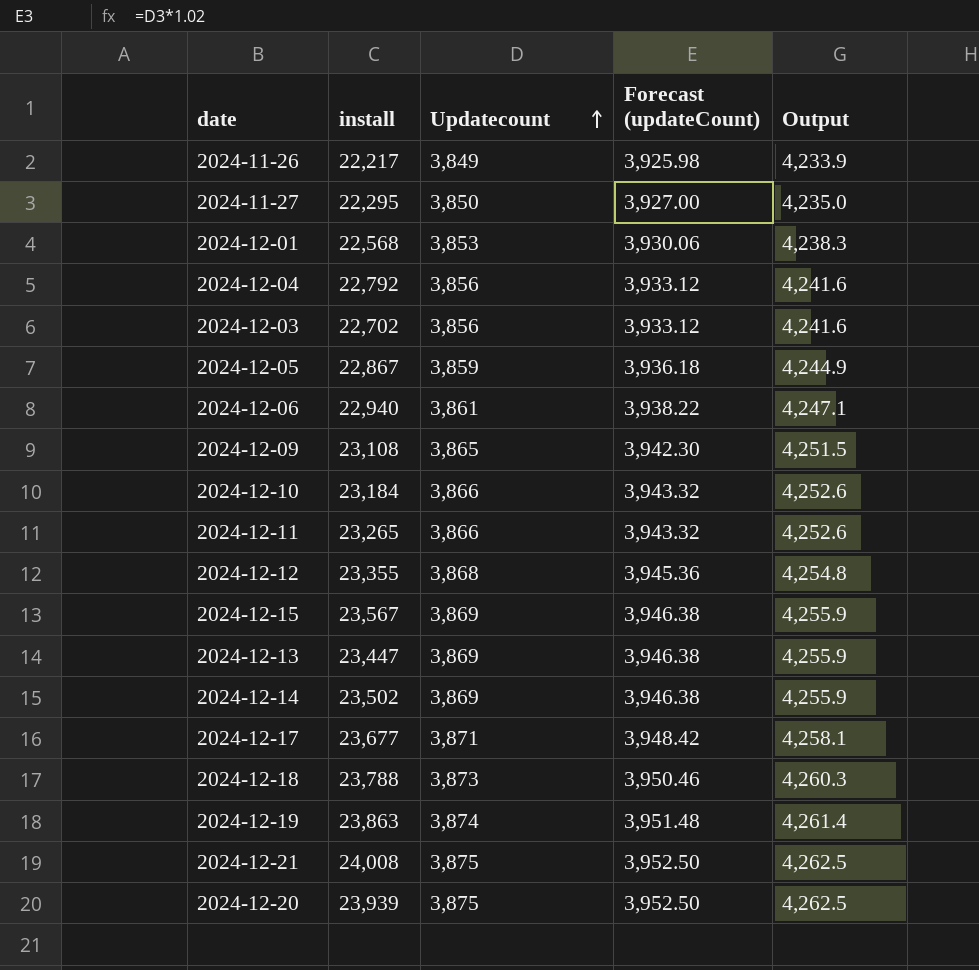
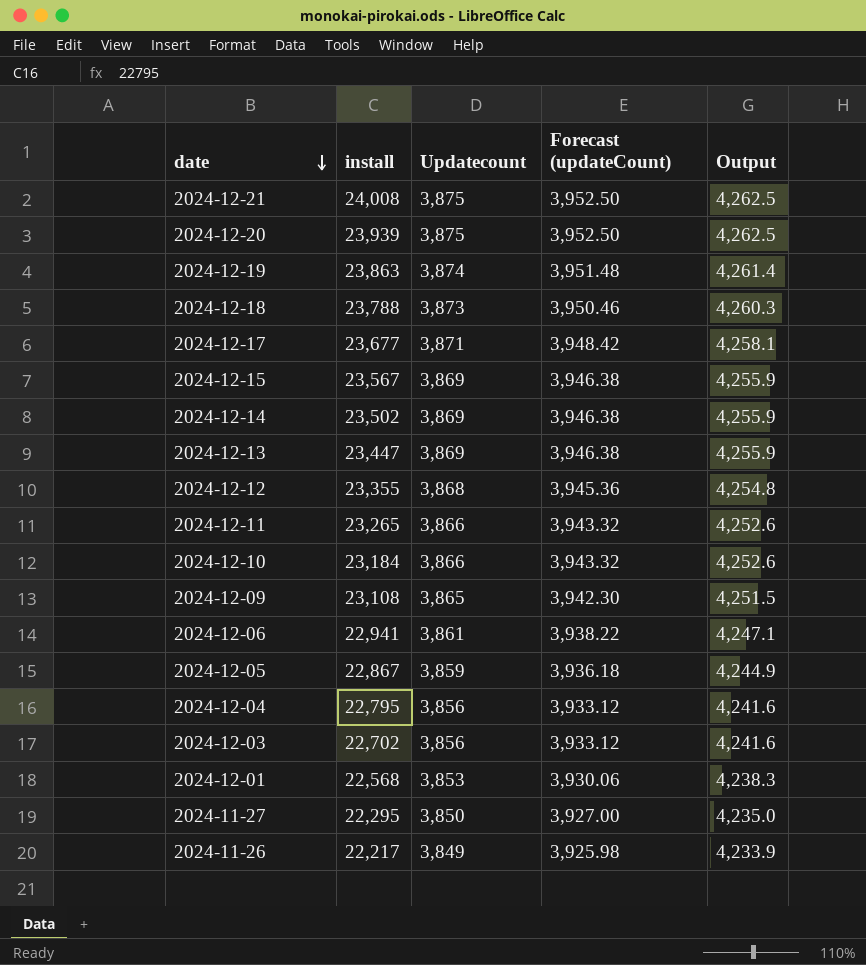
row order: Updatecount ascending -> date descending
2024-12-06 | install: 22,940 -> 22,941
2024-12-04 | install: 22,792 -> 22,795

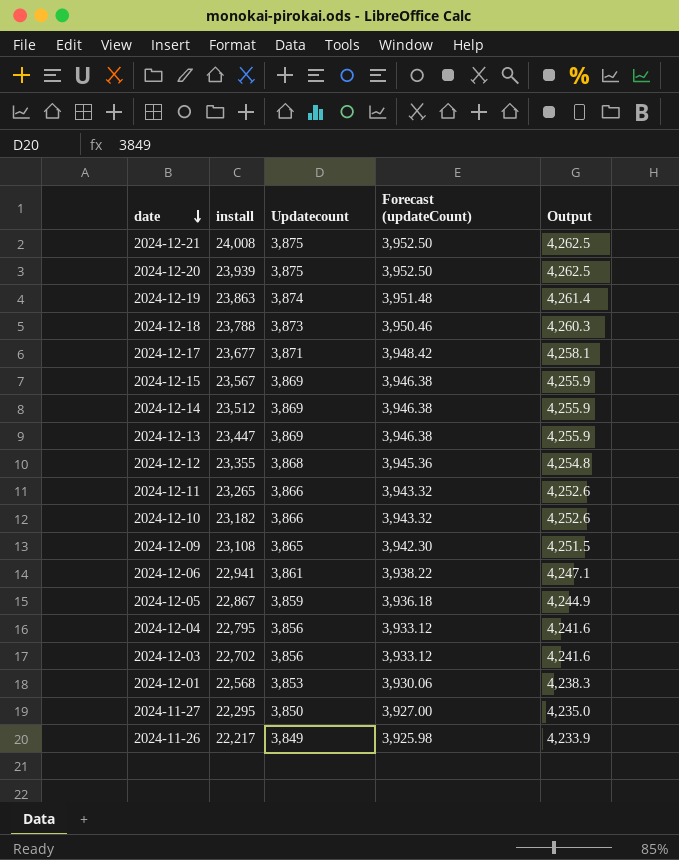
2024-12-14 | install: 23,502 -> 23,512
2024-12-10 | install: 23,184 -> 23,182

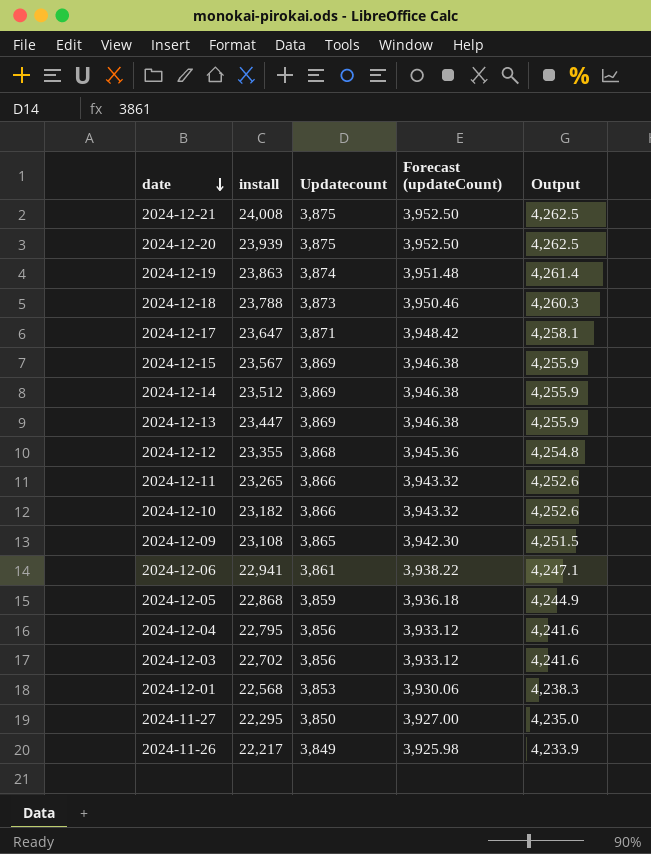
2024-12-17 | install: 23,677 -> 23,647
2024-12-05 | install: 22,867 -> 22,868

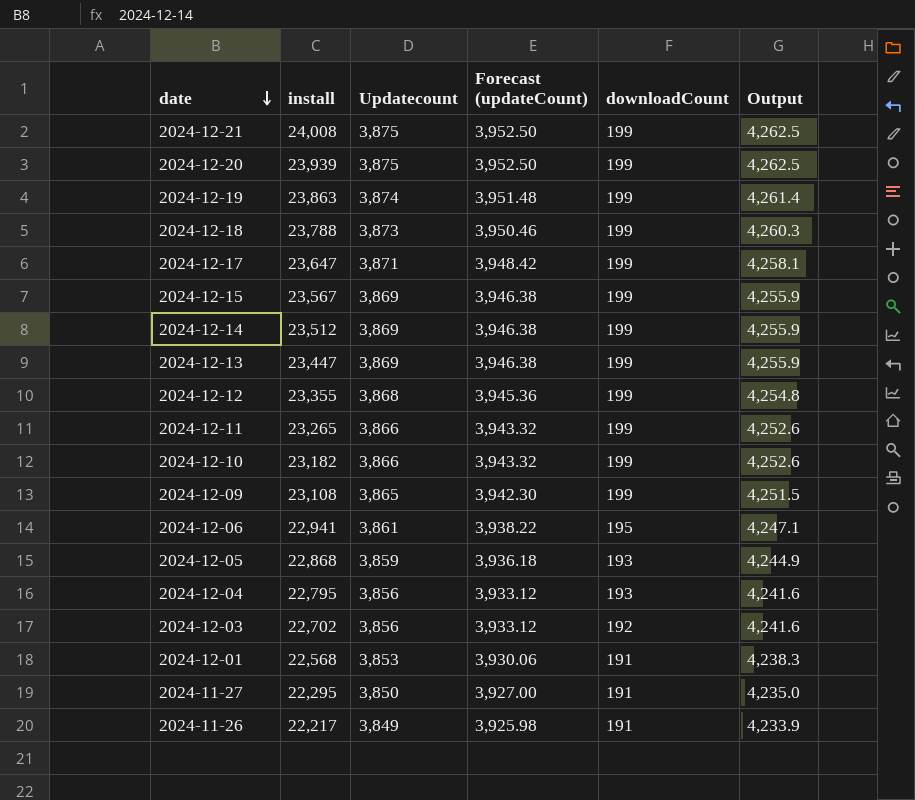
column downloadCount | position: none -> 5

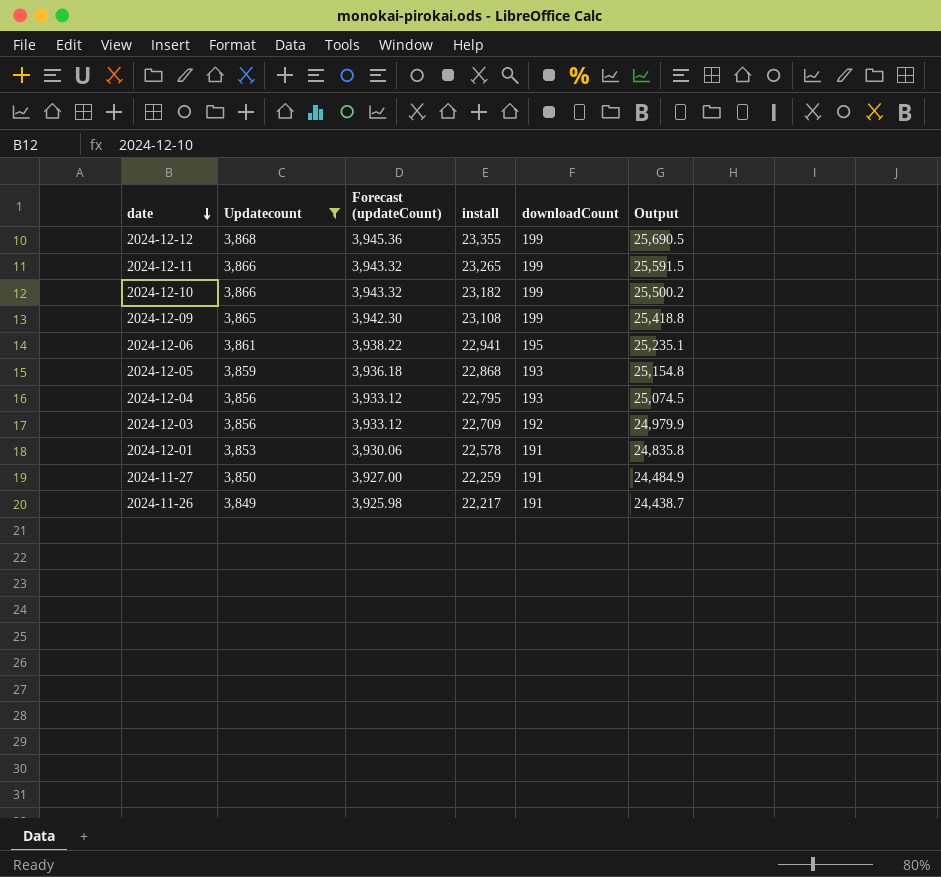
filter: none -> Updatecount <= 3,868
column install | position: 2 -> 4
column Output | formula: [Updatecount] * 1.1 -> [install] * 1.1
2024-12-03 | install: 22,702 -> 22,709
2024-12-01 | install: 22,568 -> 22,578
2024-11-27 | install: 22,295 -> 22,259

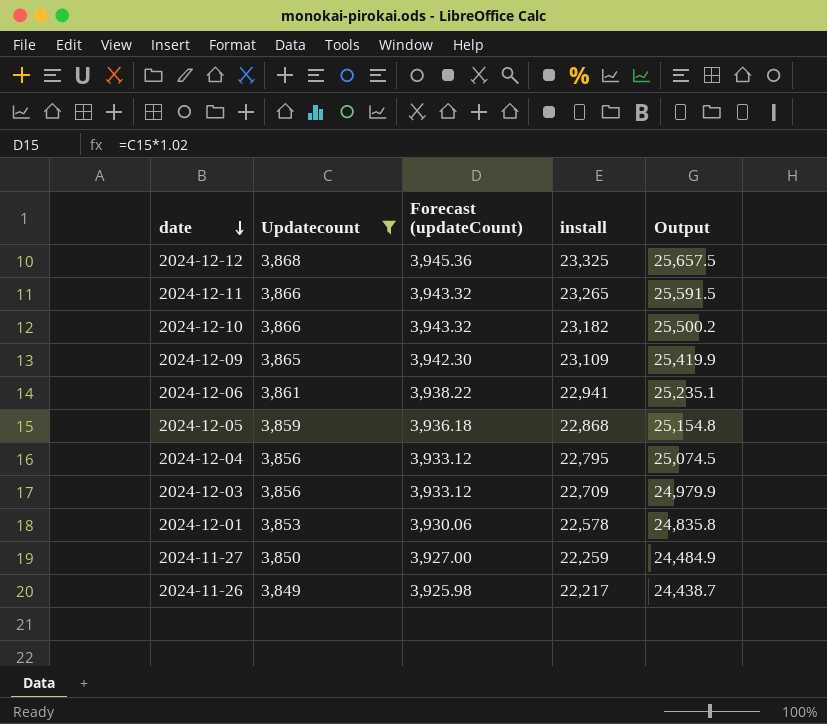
column downloadCount | position: 5 -> none
2024-12-12 | install: 23,355 -> 23,325
2024-12-12 | Output: 25,690.5 -> 25,657.5
2024-12-09 | install: 23,108 -> 23,109
2024-12-09 | Output: 25,418.8 -> 25,419.9

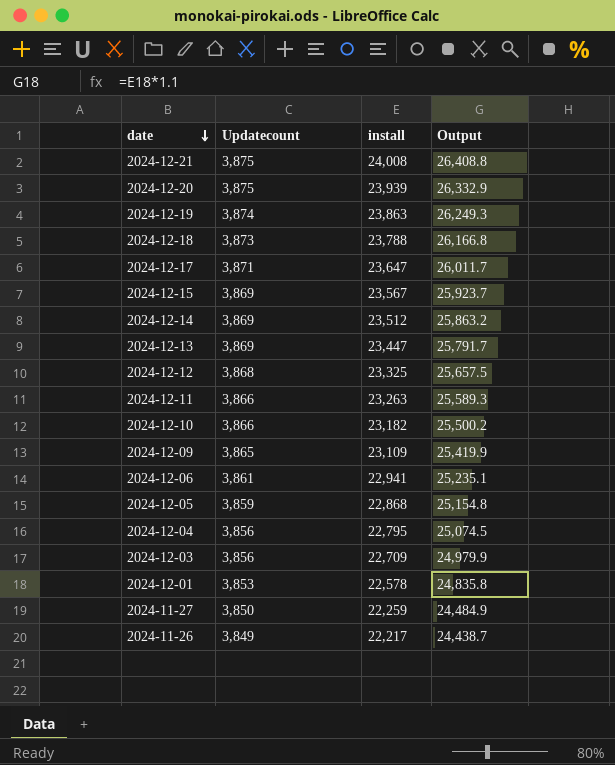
filter: Updatecount <= 3,868 -> none
column Forecast (updateCount) | formula: [Updatecount] * 1.02 -> none
2024-12-11 | install: 23,265 -> 23,263
2024-12-11 | Output: 25,591.5 -> 25,589.3

